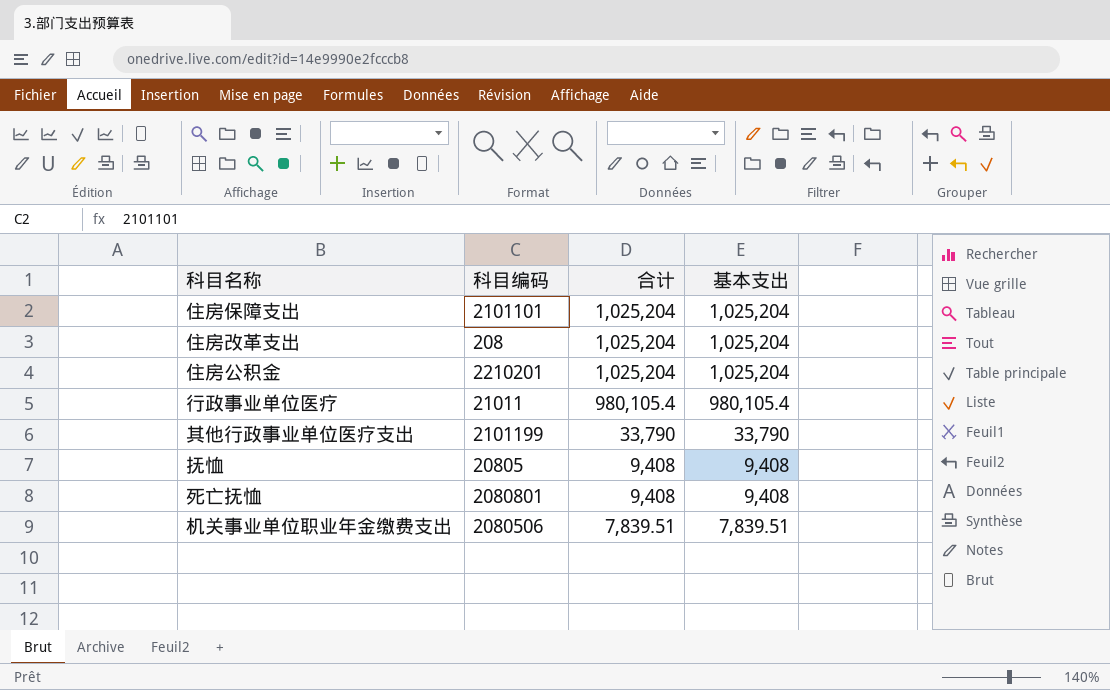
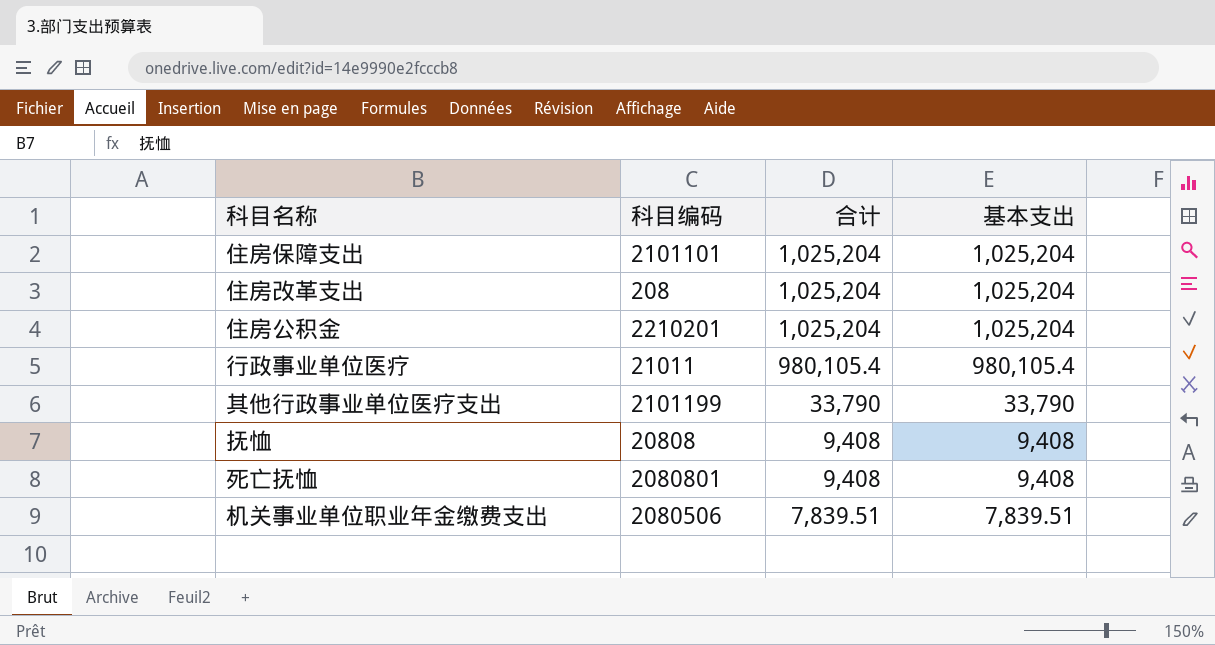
抚恤 | 科目编码: 20805 -> 20808

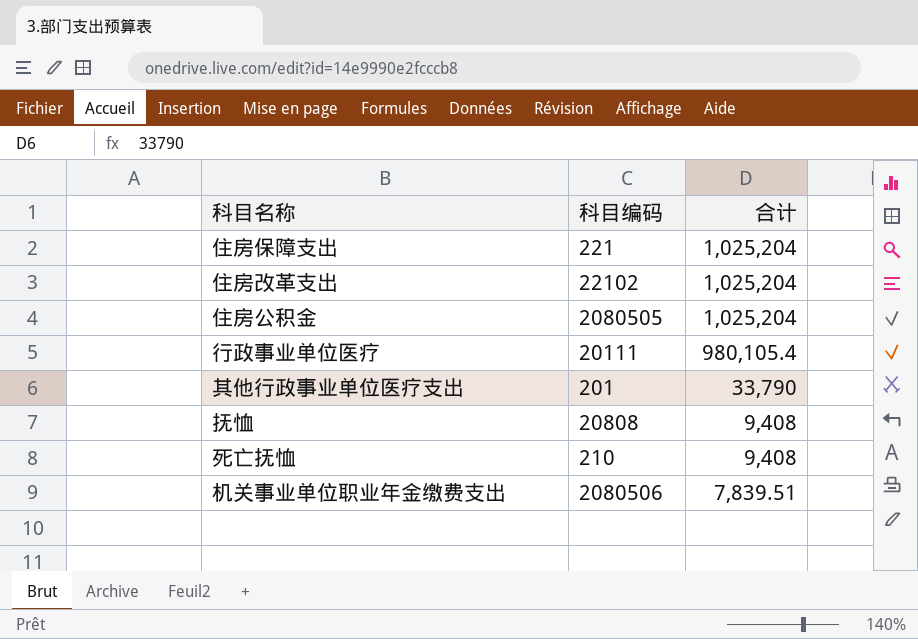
column 基本支出 | position: 4 -> none
住房保障支出 | 科目编码: 2101101 -> 221
住房改革支出 | 科目编码: 208 -> 22102
住房公积金 | 科目编码: 2210201 -> 2080505
行政事业单位医疗 | 科目编码: 21011 -> 20111
其他行政事业单位医疗支出 | 科目编码: 2101199 -> 201
死亡抚恤 | 科目编码: 2080801 -> 210

